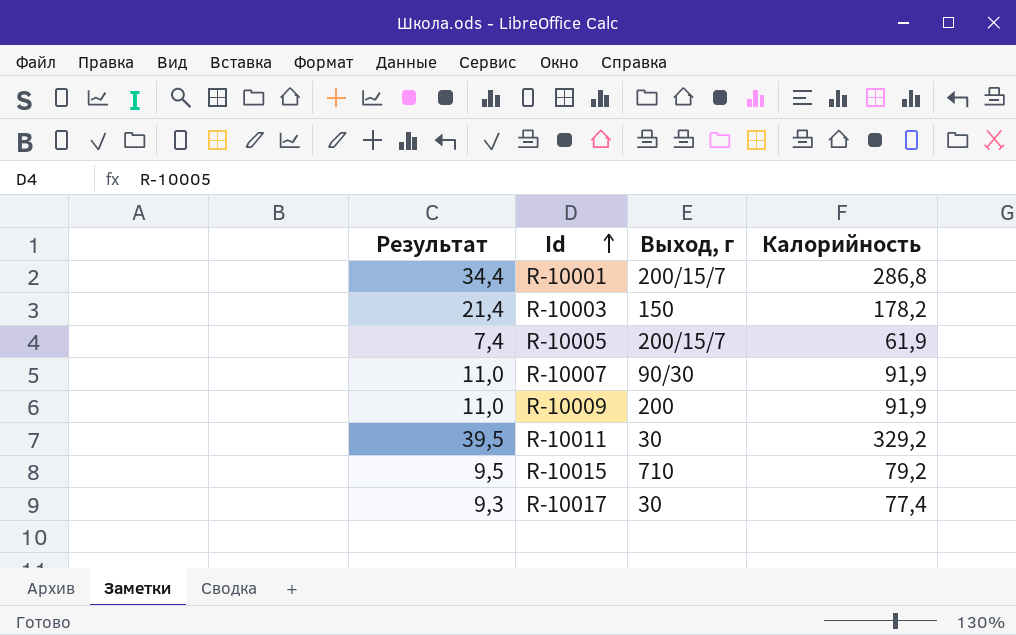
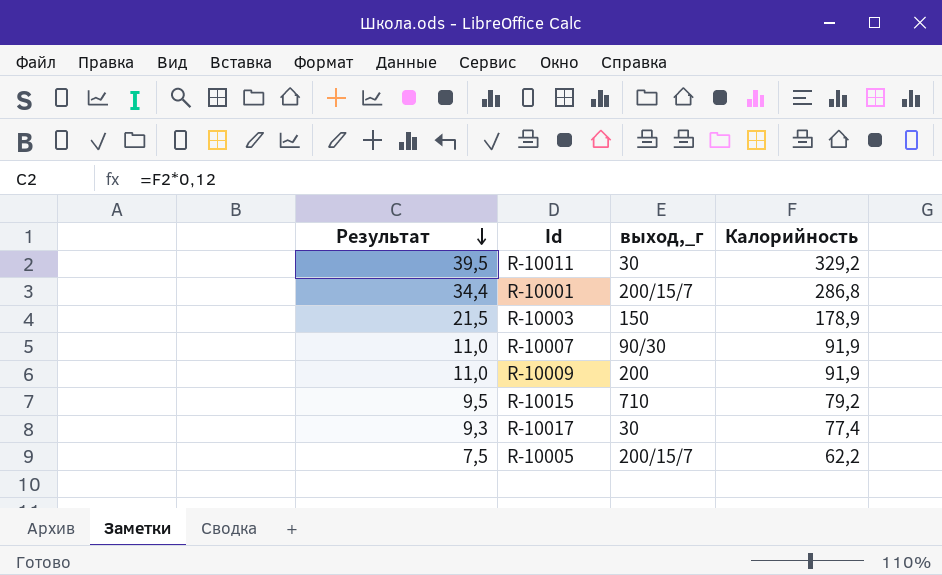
row order: Id ascending -> Результат descending
column name: Выход, г -> выход,_г
R-10003 | Результат: 21,4 -> 21,5
R-10003 | Калорийность: 178,2 -> 178,9
R-10005 | Результат: 7,4 -> 7,5
R-10005 | Калорийность: 61,9 -> 62,2

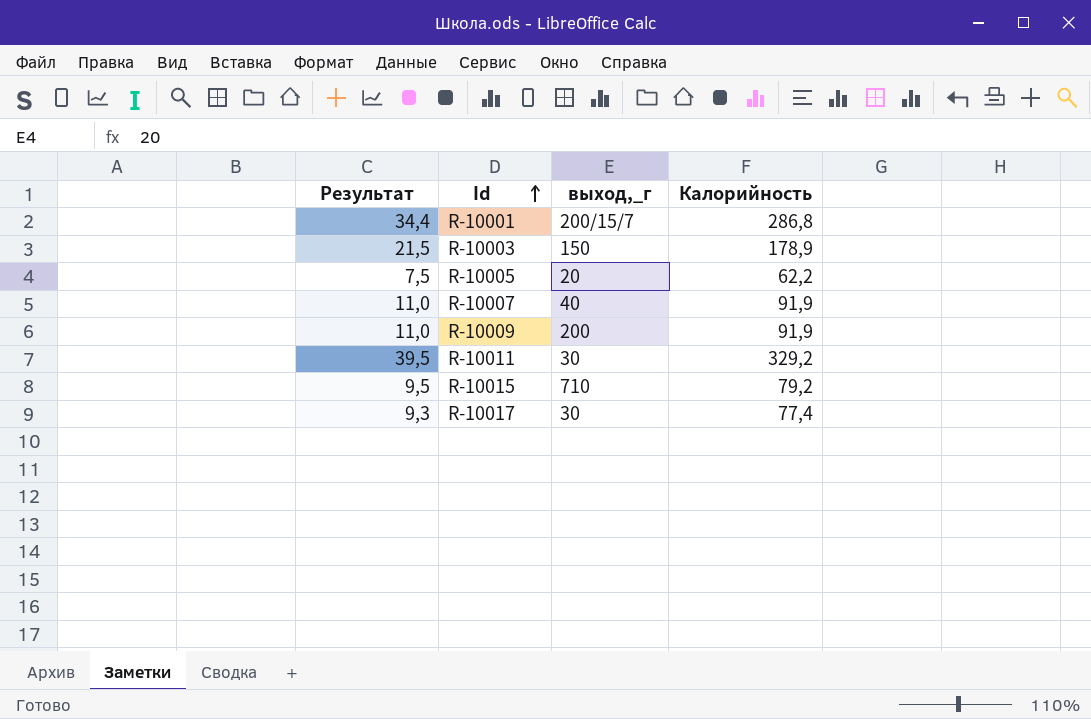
row order: Результат descending -> Id ascending
R-10005 | выход,_г: 200/15/7 -> 20
R-10007 | выход,_г: 90/30 -> 40

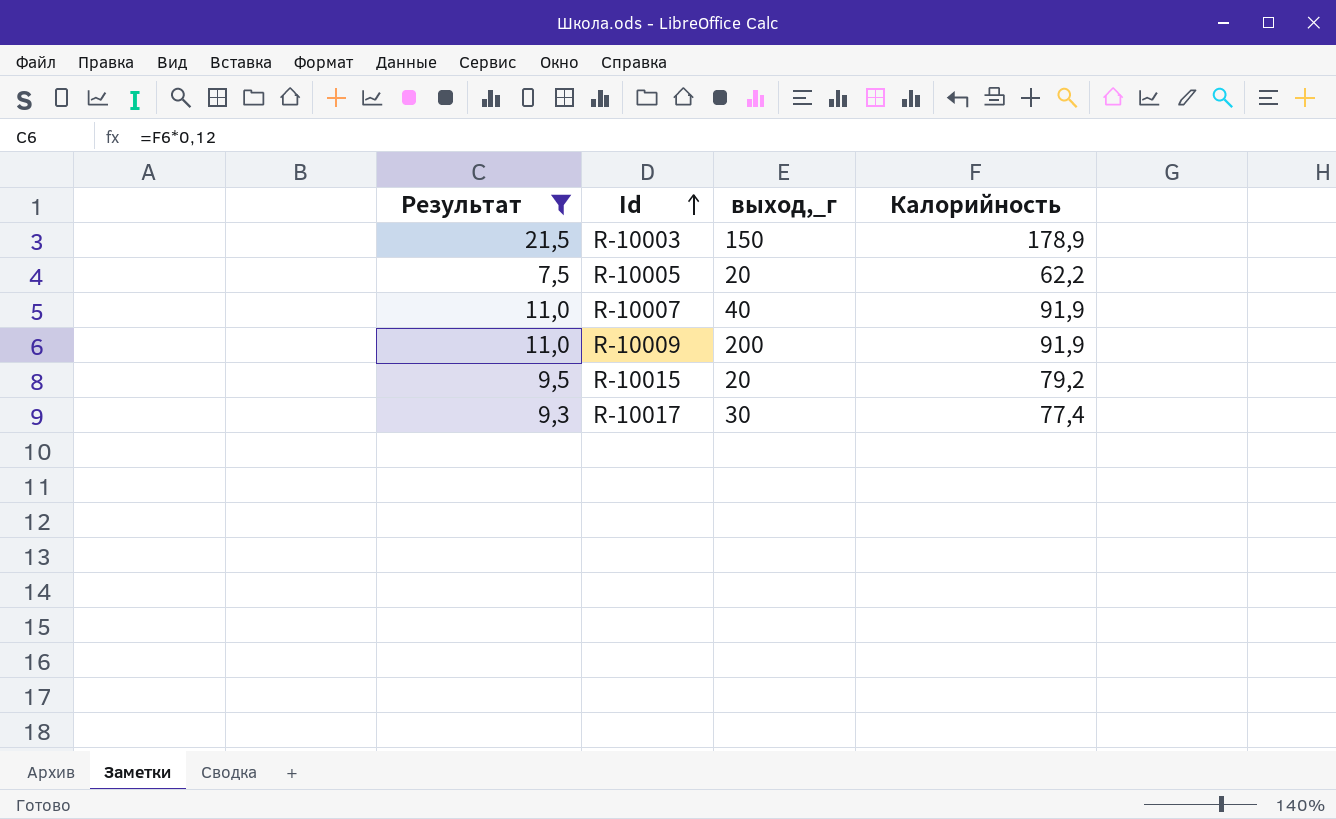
filter: none -> Результат <= 21,5
R-10015 | выход,_г: 710 -> 20

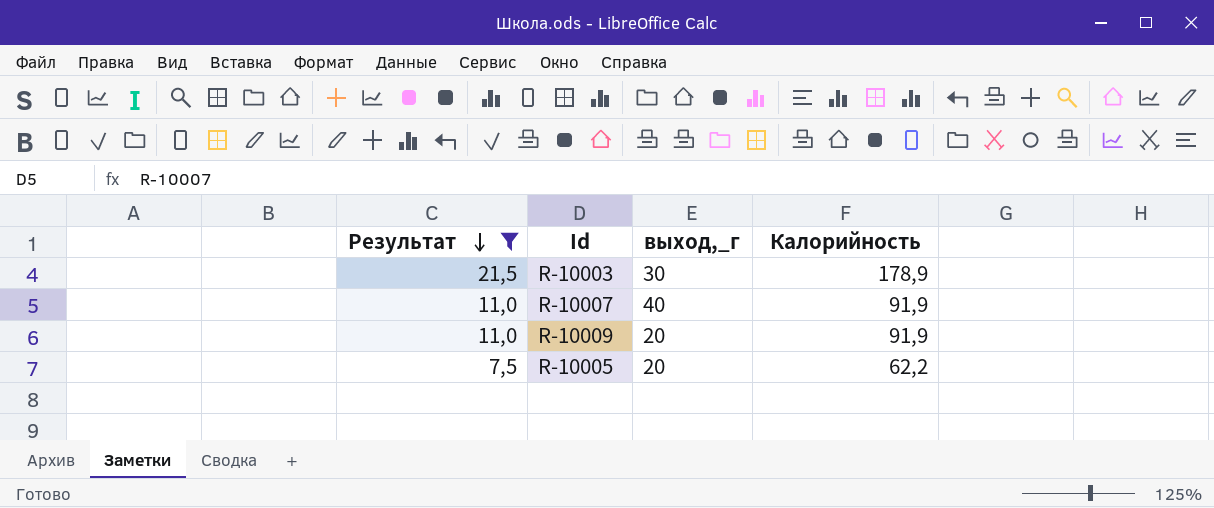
row order: Id ascending -> Результат descending
row R-10015: 9,5 | 20 | 79,2 -> none
row R-10017: 9,3 | 30 | 77,4 -> none
R-10003 | выход,_г: 150 -> 30
R-10009 | выход,_г: 200 -> 20

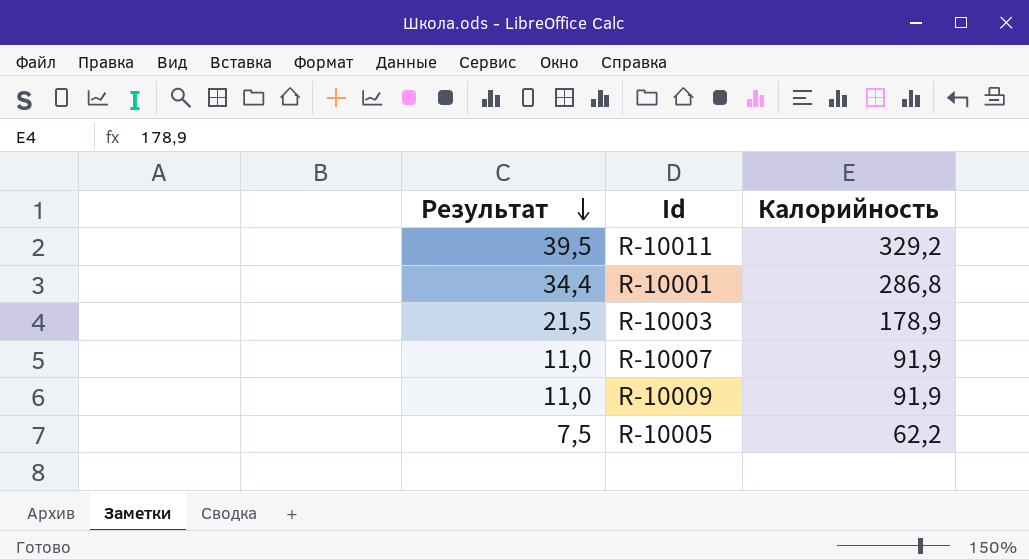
filter: Результат <= 21,5 -> none
column выход,_г | position: 3 -> none

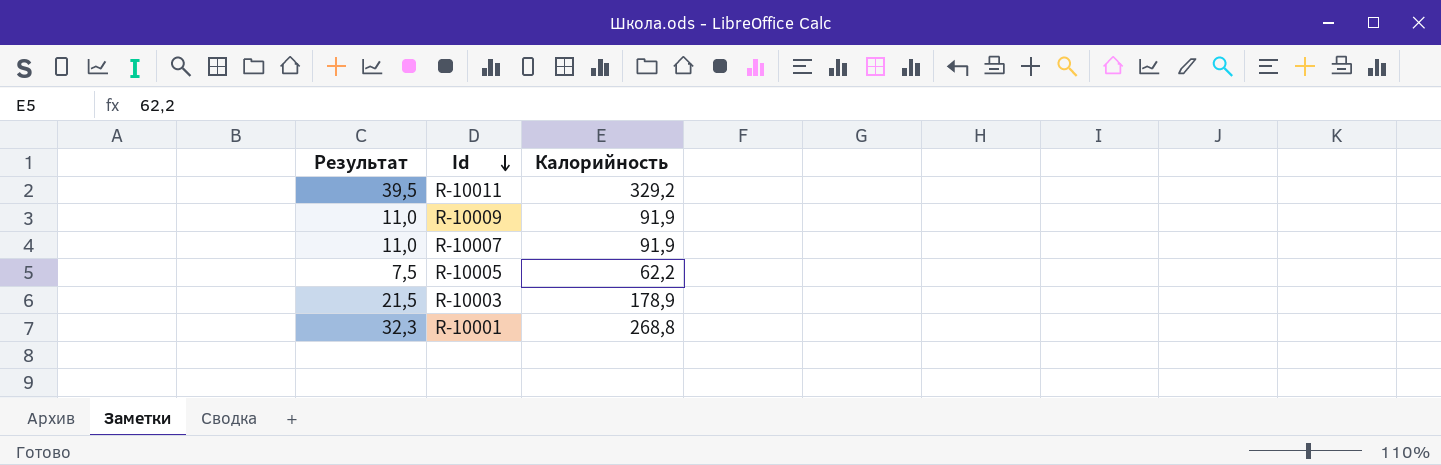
row order: Результат descending -> Id descending
R-10001 | Результат: 34,4 -> 32,3
R-10001 | Калорийность: 286,8 -> 268,8

